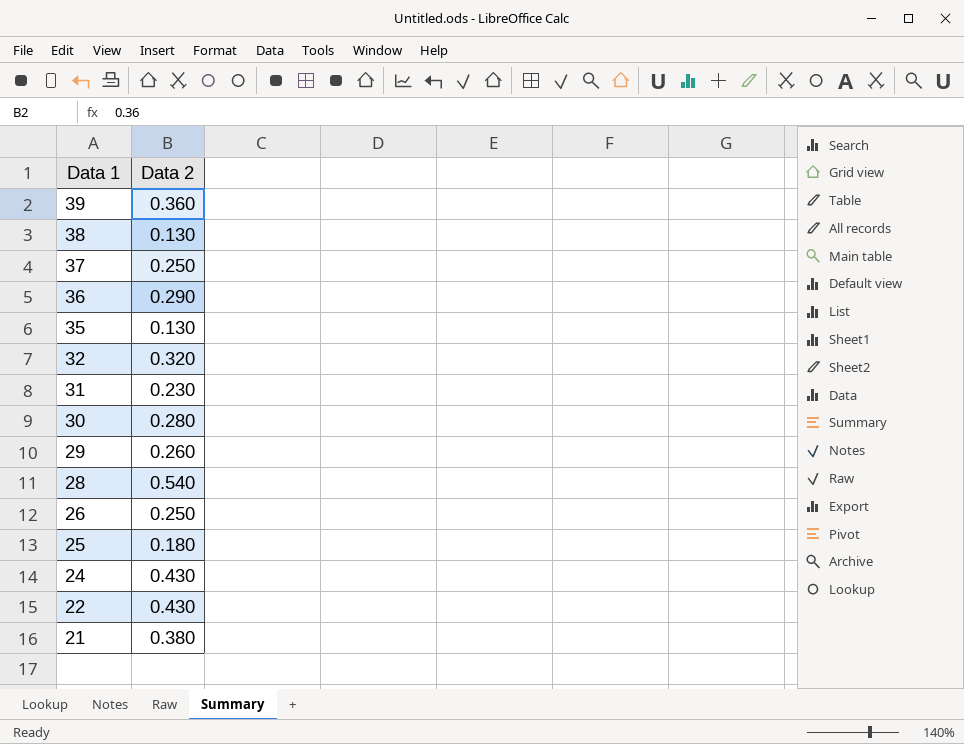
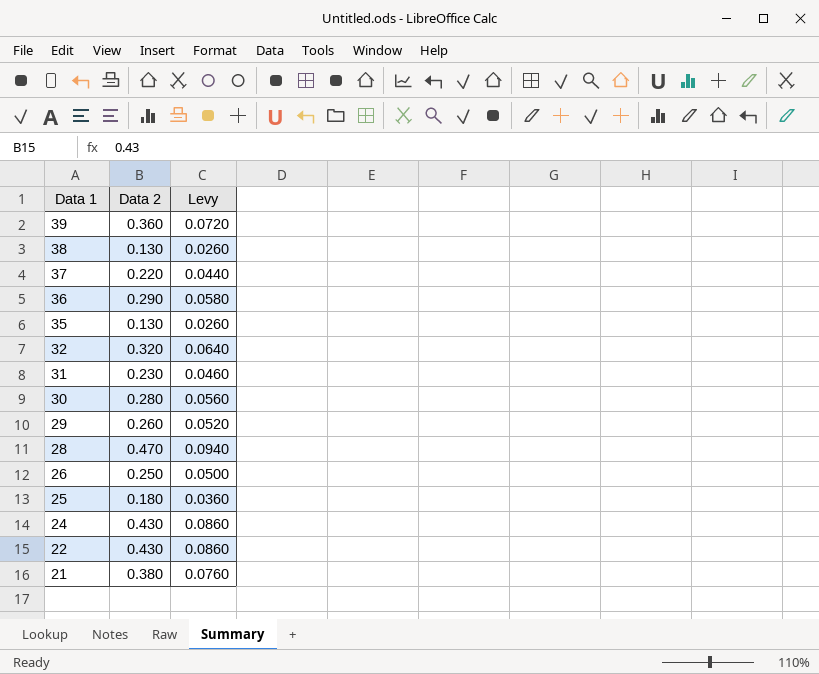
column Levy | formula: none -> [Data 2] * 0.2
37 | Data 2: 0.250 -> 0.220
28 | Data 2: 0.540 -> 0.470

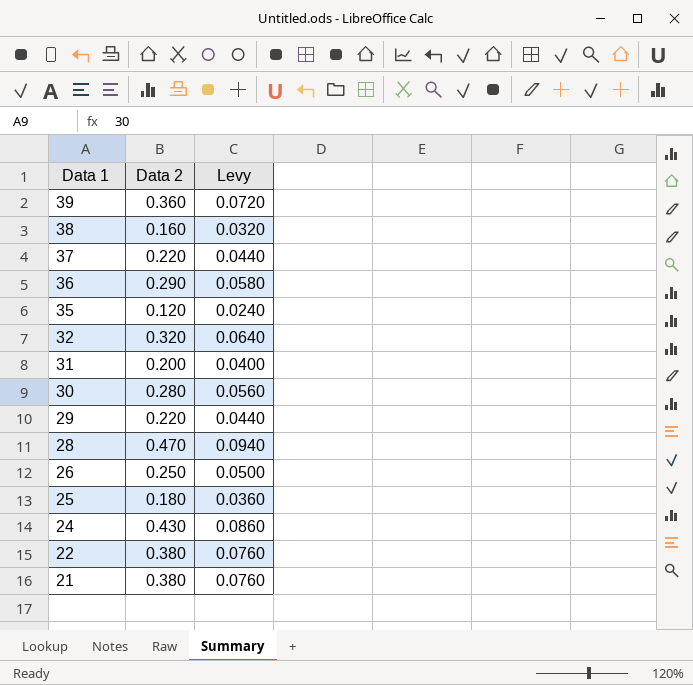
38 | Data 2: 0.130 -> 0.160
38 | Levy: 0.0260 -> 0.0320
35 | Data 2: 0.130 -> 0.120
35 | Levy: 0.0260 -> 0.0240
31 | Data 2: 0.230 -> 0.200
31 | Levy: 0.0460 -> 0.0400
29 | Data 2: 0.260 -> 0.220
29 | Levy: 0.0520 -> 0.0440
22 | Data 2: 0.430 -> 0.380
22 | Levy: 0.0860 -> 0.0760

